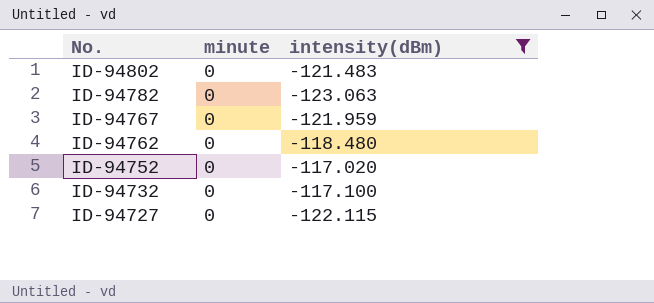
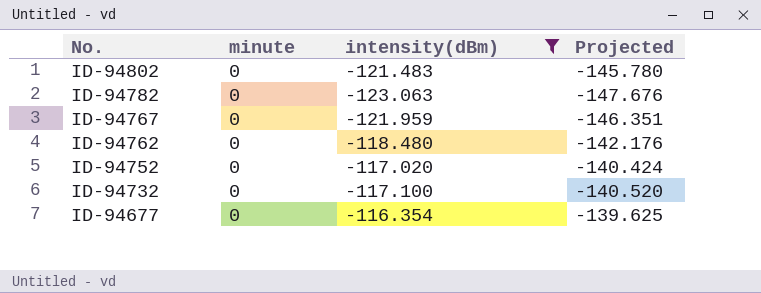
column Projected | formula: none -> [intensity(dBm)] * 1.2
row ID-94727: 0 | -122.115 -> none
row ID-94677: none -> 0 | -116.354 | -139.625

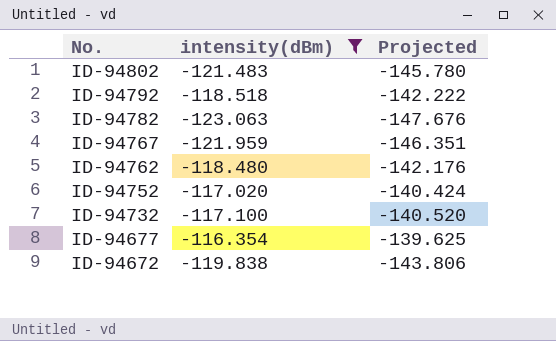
column minute | position: 2 -> none
row ID-94792: none -> -118.518 | -142.222
row ID-94672: none -> -119.838 | -143.806

